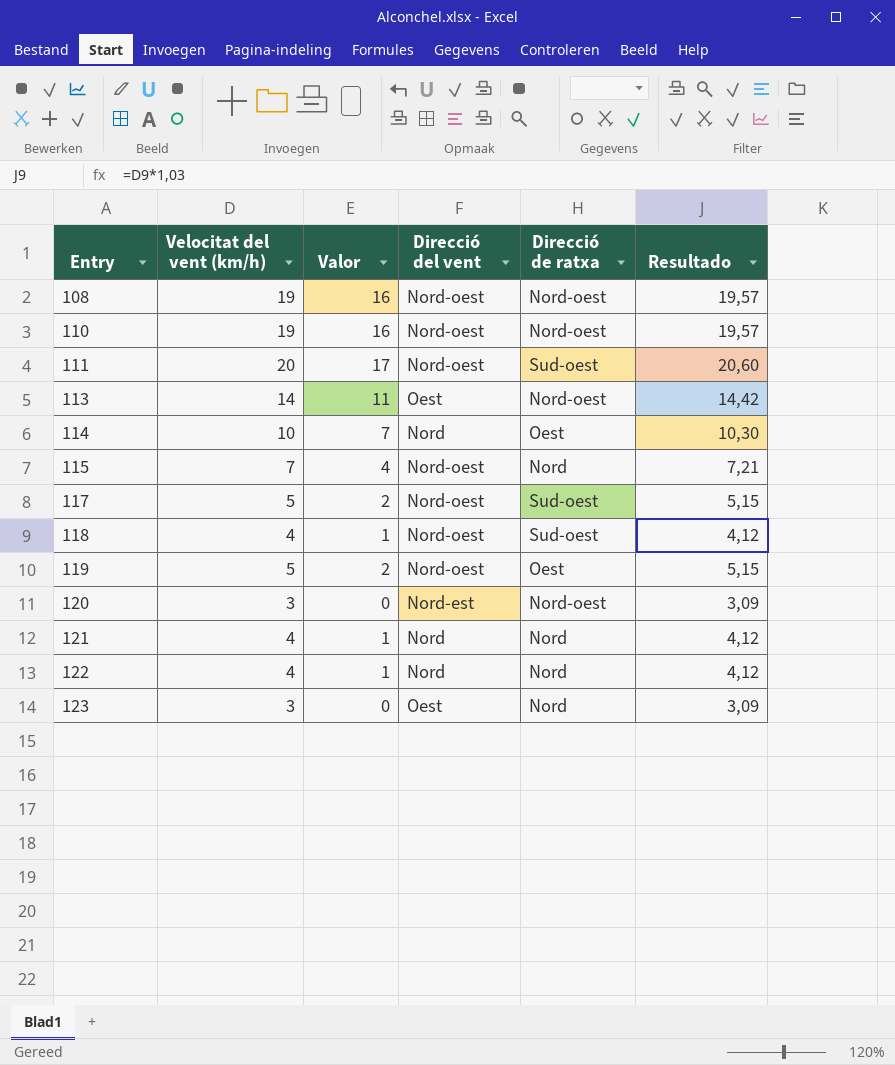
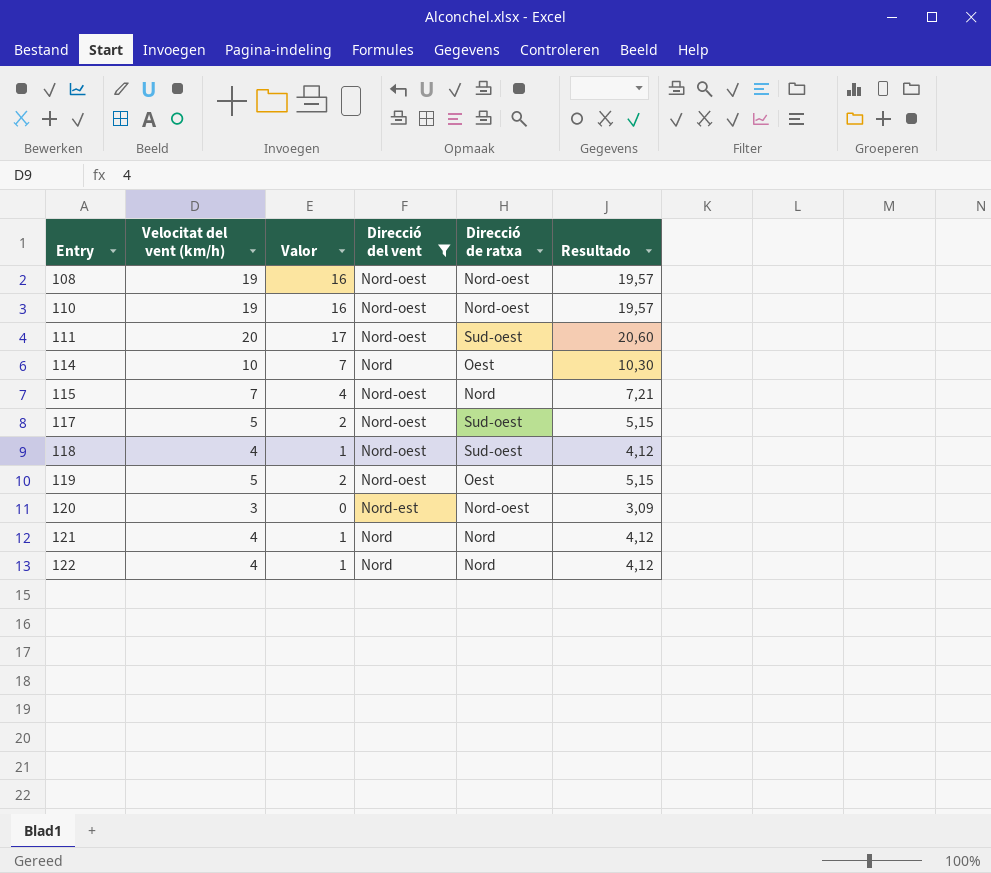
filter: none -> Direcció del vent != Oest

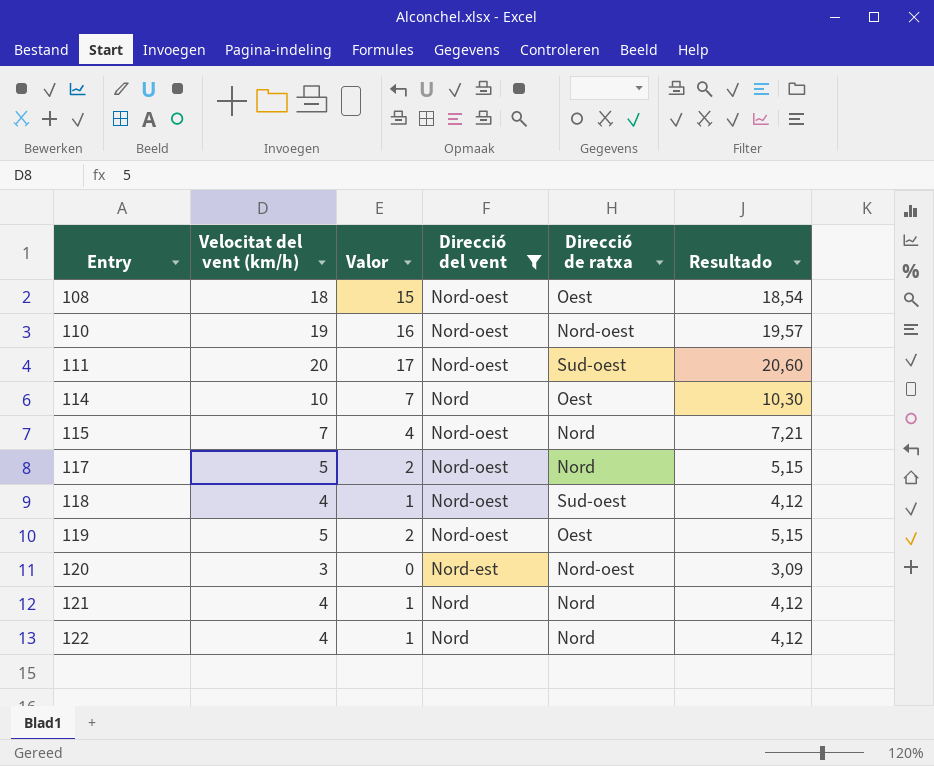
108 | Velocitat del vent (km/h): 19 -> 18
108 | Valor: 16 -> 15
108 | Direcció de ratxa: Nord-oest -> Oest
108 | Resultado: 19,57 -> 18,54
117 | Direcció de ratxa: Sud-oest -> Nord

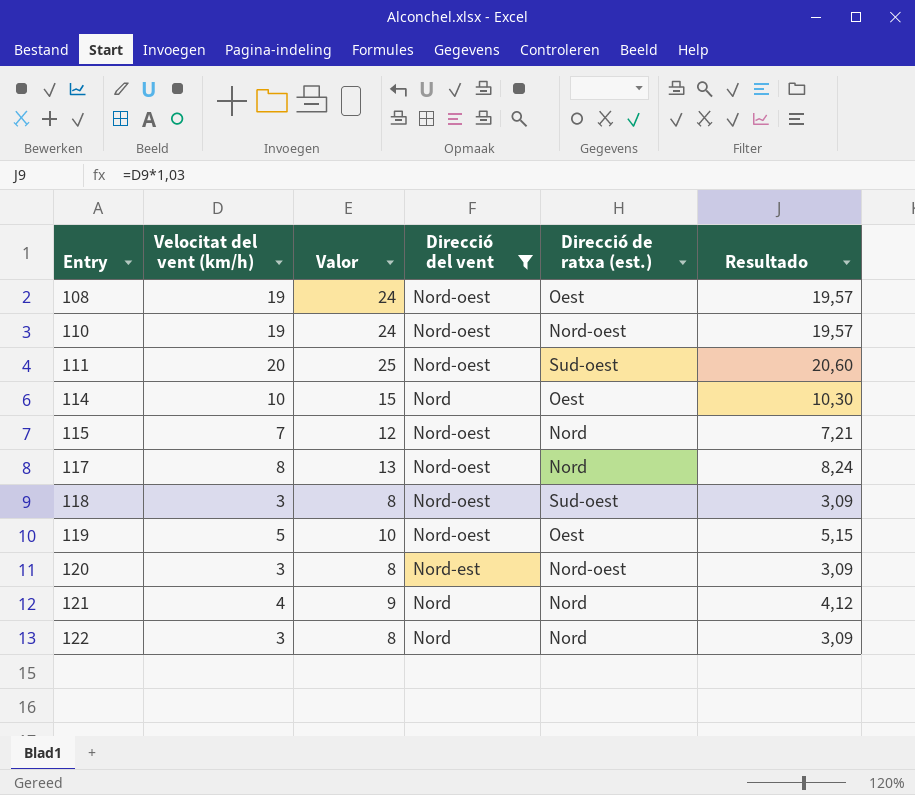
column Valor | formula: [Velocitat del vent (km/h)] - 3 -> [Velocitat del vent (km/h)] + 5
column name: Direcció de ratxa -> Direcció de ratxa (est.)
108 | Velocitat del vent (km/h): 18 -> 19
108 | Resultado: 18,54 -> 19,57
117 | Velocitat del vent (km/h): 5 -> 8
117 | Resultado: 5,15 -> 8,24
118 | Velocitat del vent (km/h): 4 -> 3
118 | Resultado: 4,12 -> 3,09
122 | Velocitat del vent (km/h): 4 -> 3
122 | Resultado: 4,12 -> 3,09

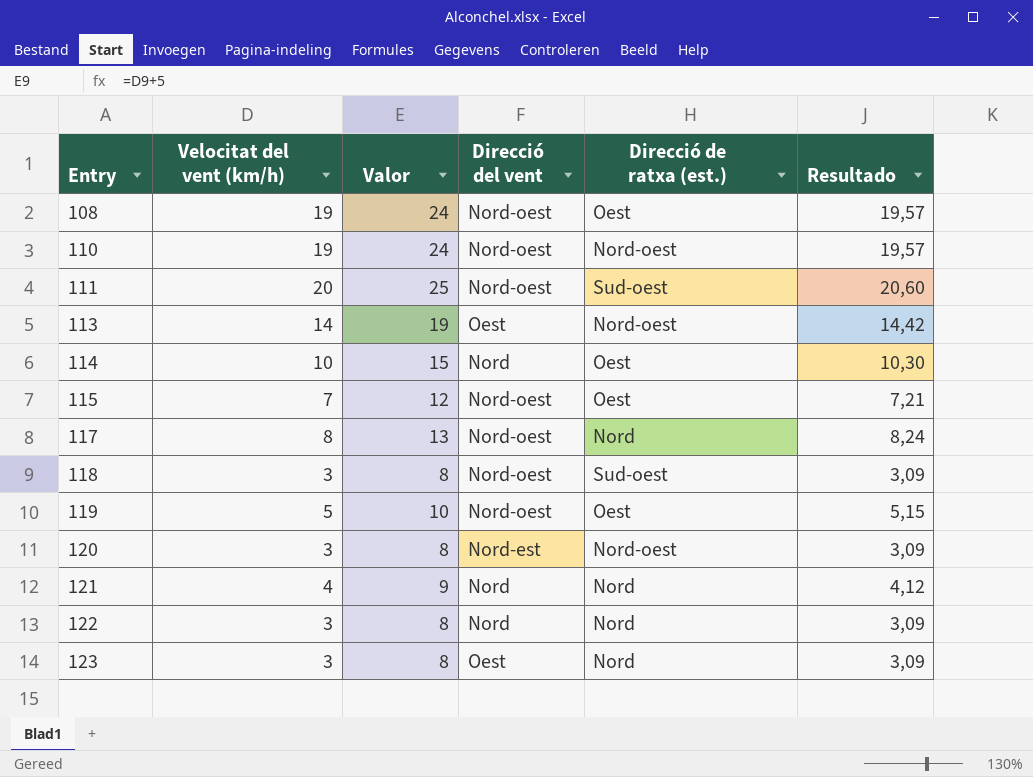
filter: Direcció del vent != Oest -> none
115 | Direcció de ratxa (est.): Nord -> Oest

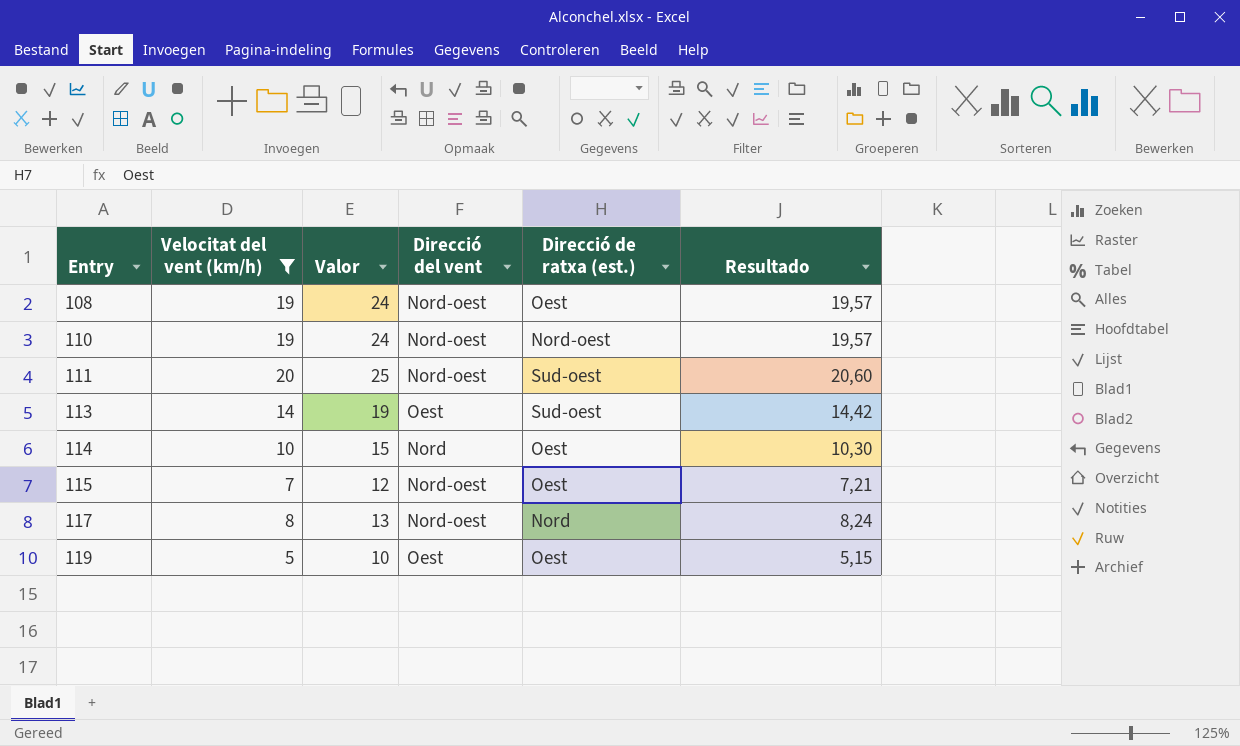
filter: none -> Velocitat del vent (km/h) >= 5
113 | Direcció de ratxa (est.): Nord-oest -> Sud-oest
119 | Direcció del vent: Nord-oest -> Oest

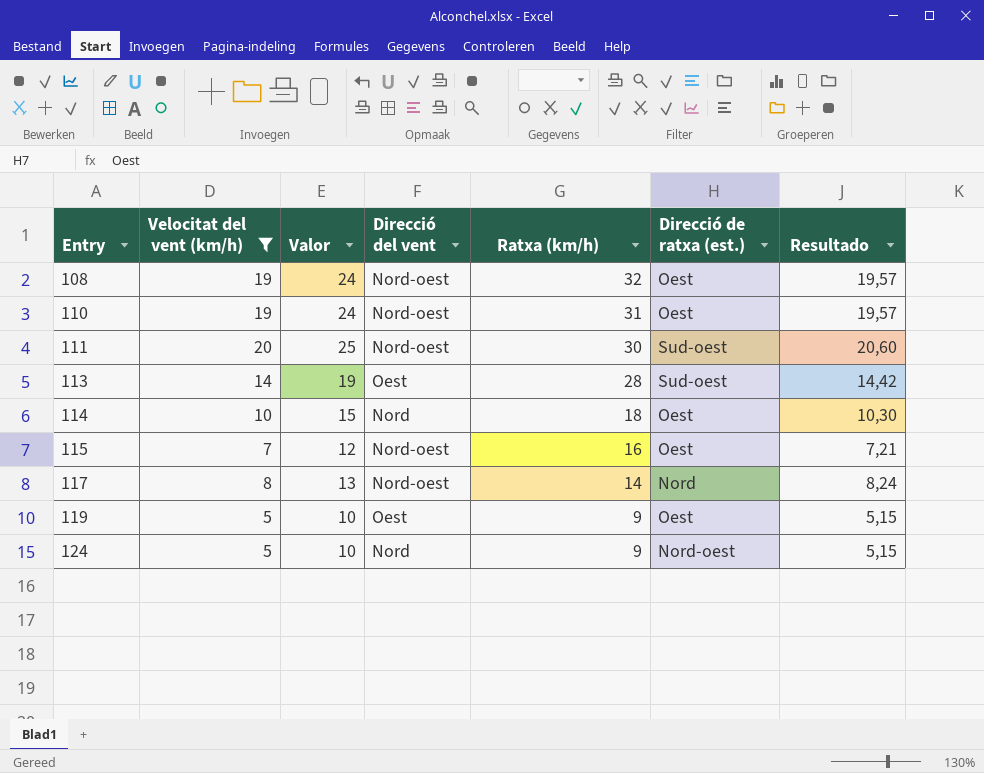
column Ratxa (km/h) | position: none -> 5
110 | Direcció de ratxa (est.): Nord-oest -> Oest
row 124: none -> 5 | 10 | Nord | 9 | Nord-oest | 5,15

